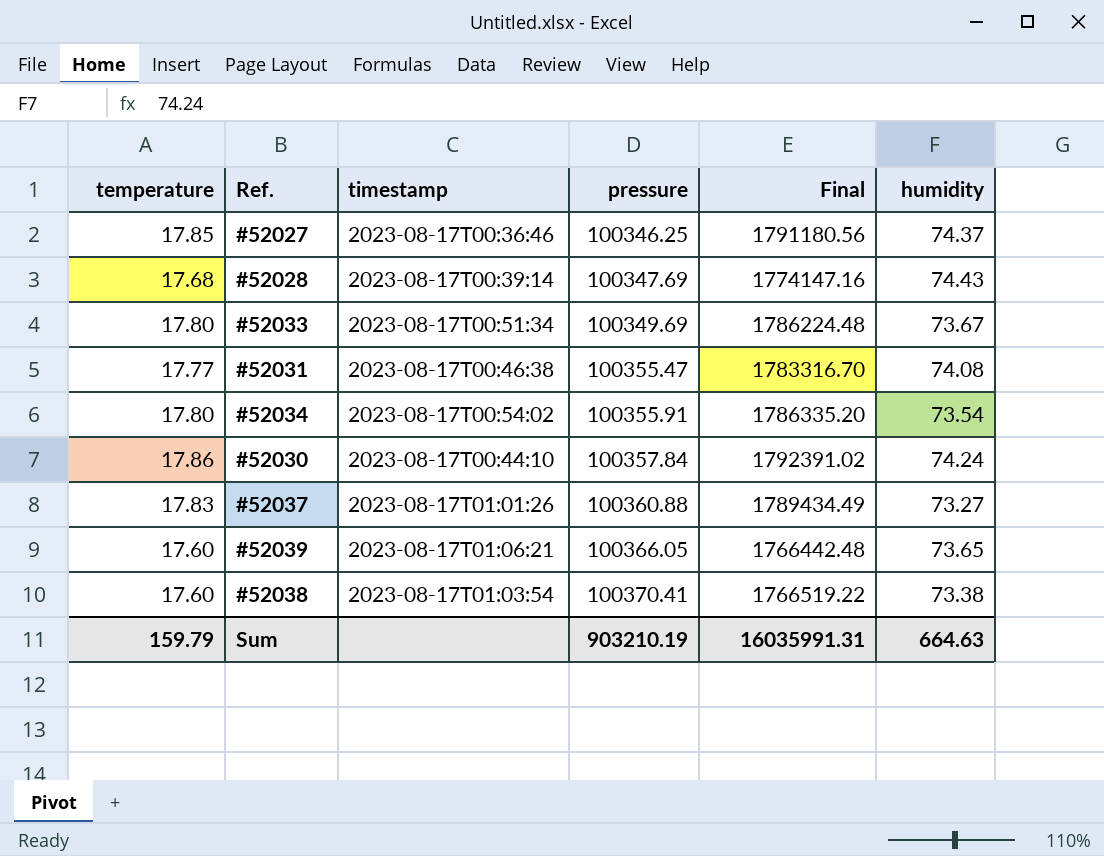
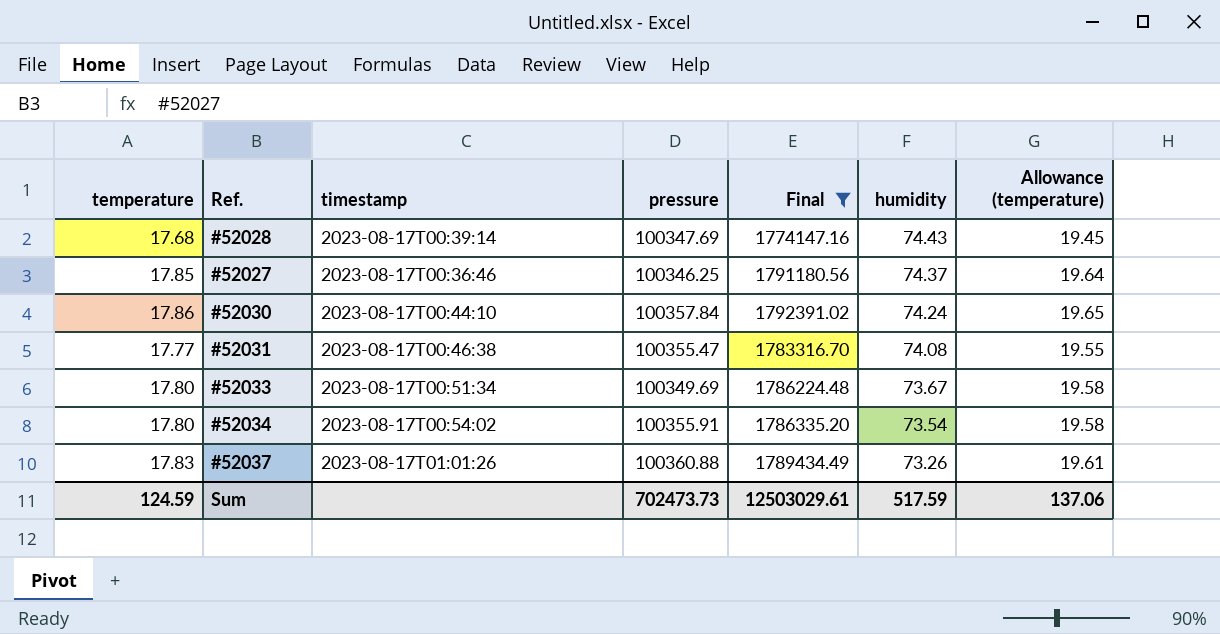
filter: none -> Final >= 1774147.16
row order: pressure ascending -> humidity descending
column Allowance (temperature) | formula: none -> [temperature] * 1.1
#52037 | humidity: 73.27 -> 73.26
Sum | temperature: 159.79 -> 124.59
Sum | pressure: 903210.19 -> 702473.73
Sum | Final: 16035991.31 -> 12503029.61
Sum | humidity: 664.63 -> 517.59

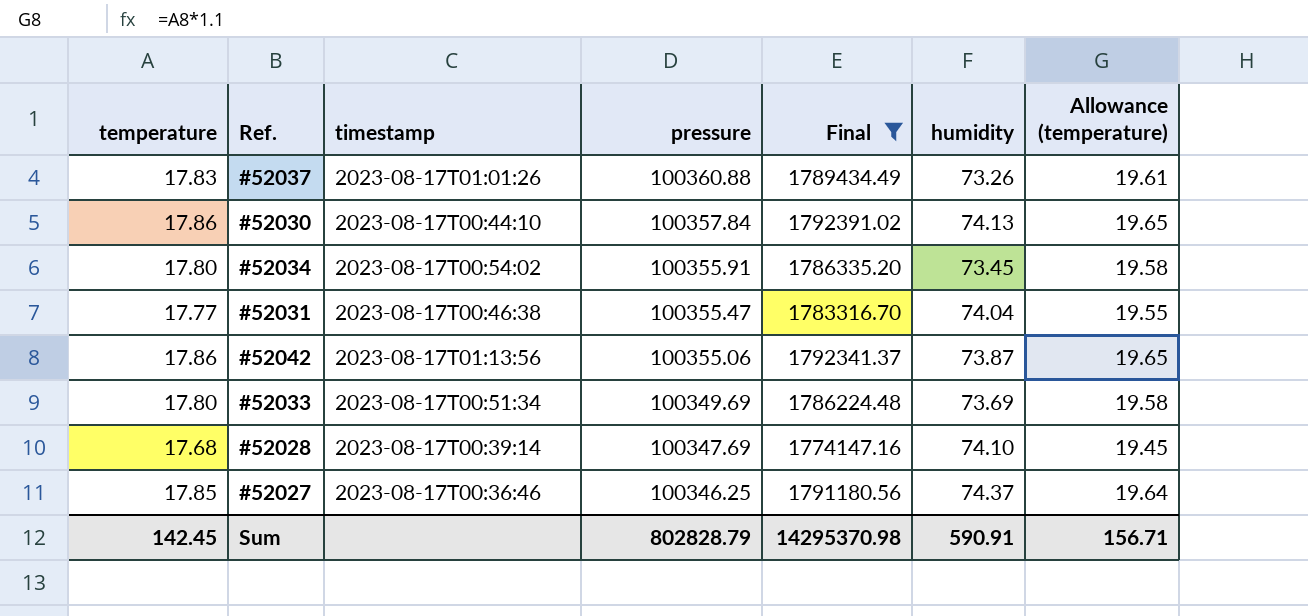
row order: humidity descending -> pressure descending
#52030 | humidity: 74.24 -> 74.13
#52034 | humidity: 73.54 -> 73.45
#52031 | humidity: 74.08 -> 74.04
row #52042: none -> 17.86 | 2023-08-17T01:13:56 | 100355.06 | 1792341.37 | 73.87 | 19.65
#52033 | humidity: 73.67 -> 73.69
#52028 | humidity: 74.43 -> 74.10
Sum | temperature: 124.59 -> 142.45
Sum | pressure: 702473.73 -> 802828.79
Sum | Final: 12503029.61 -> 14295370.98
Sum | humidity: 517.59 -> 590.91
Sum | Allowance (temperature): 137.06 -> 156.71

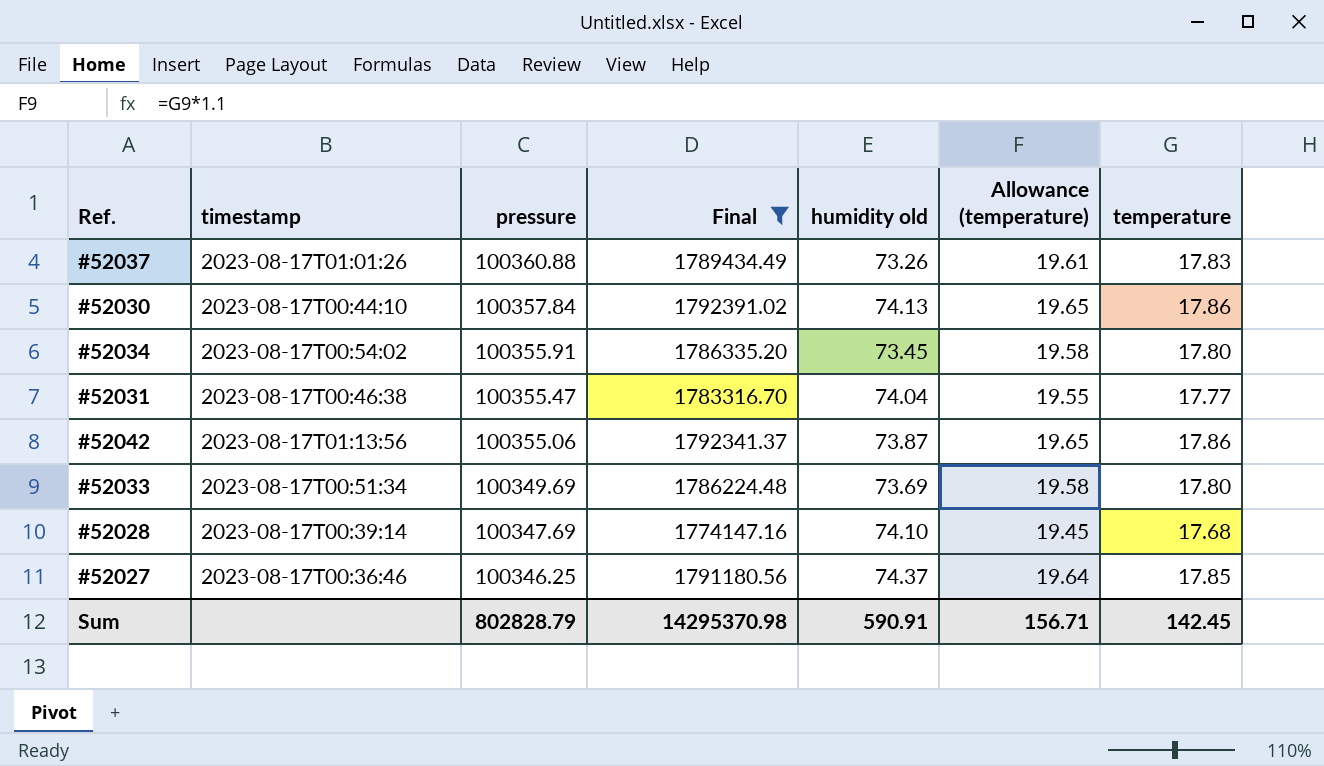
column name: humidity -> humidity old
column temperature | position: 1 -> 7

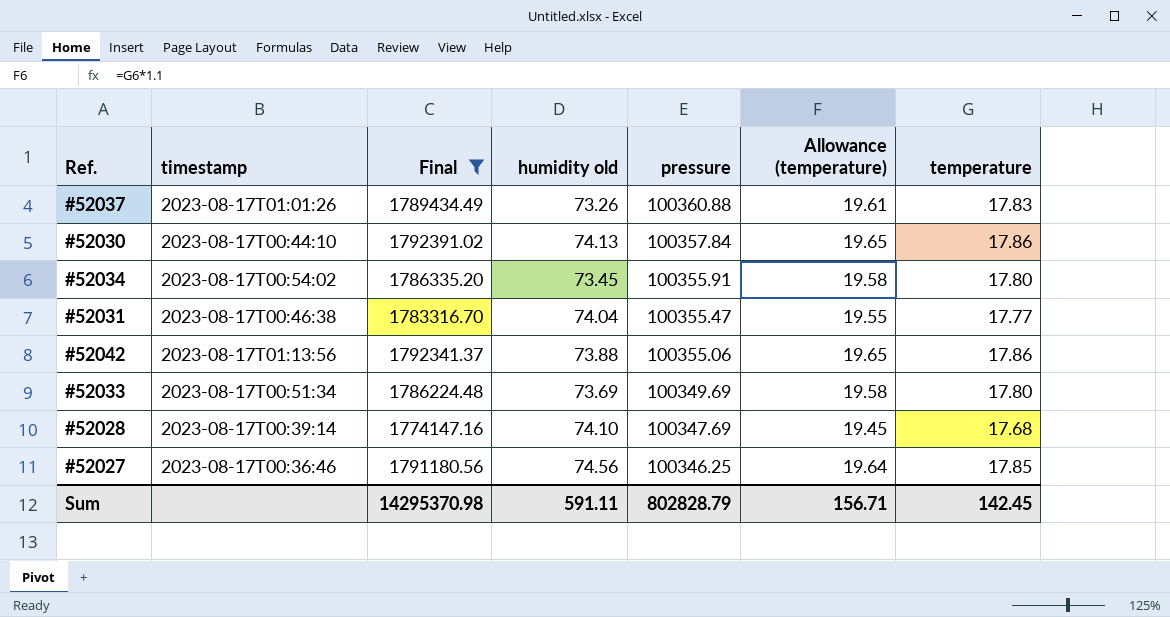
column pressure | position: 3 -> 5
#52042 | humidity old: 73.87 -> 73.88
#52027 | humidity old: 74.37 -> 74.56
Sum | humidity old: 590.91 -> 591.11

